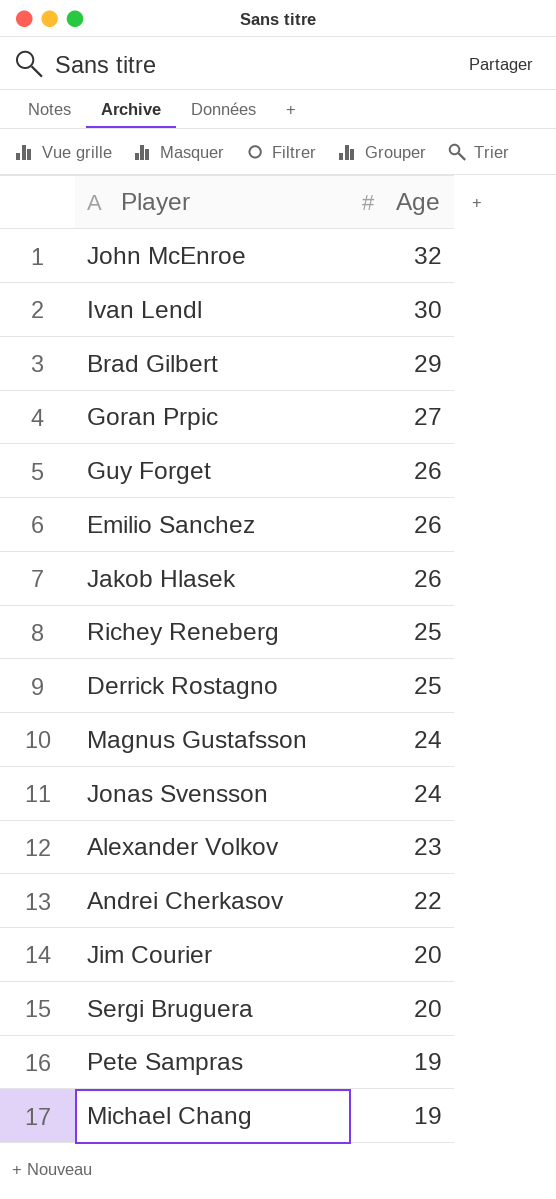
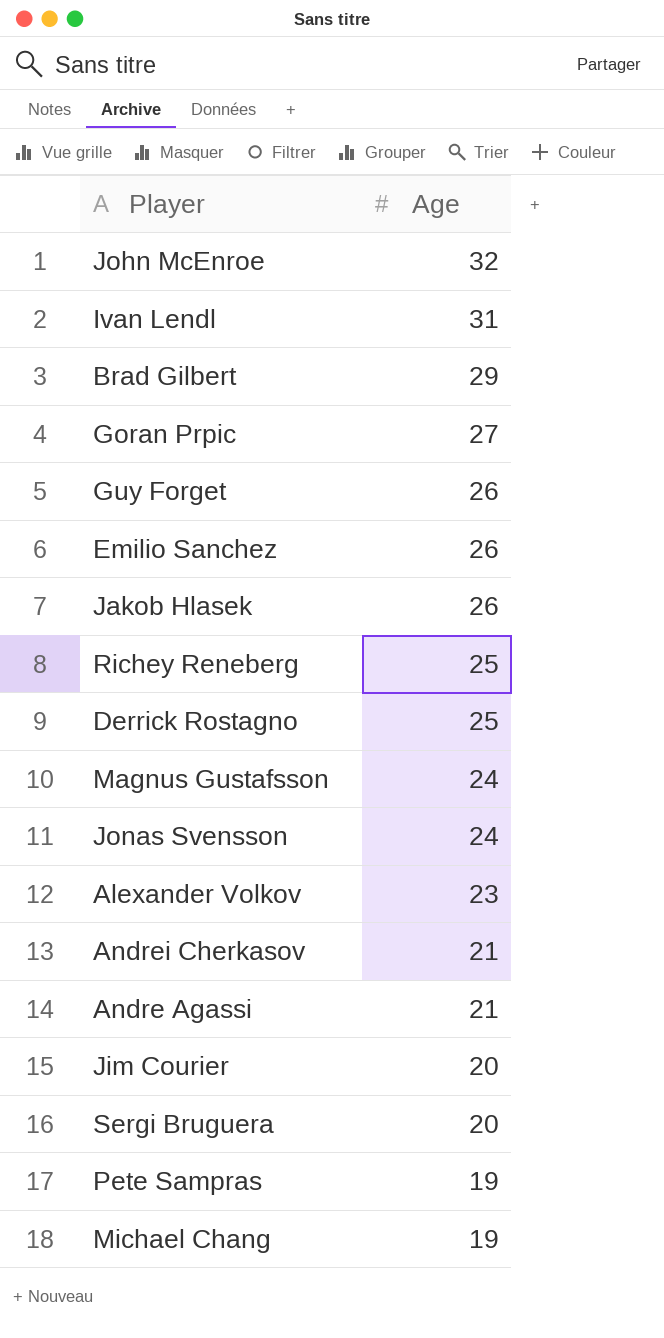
Ivan Lendl | Age: 30 -> 31
Andrei Cherkasov | Age: 22 -> 21
row Andre Agassi: none -> 21

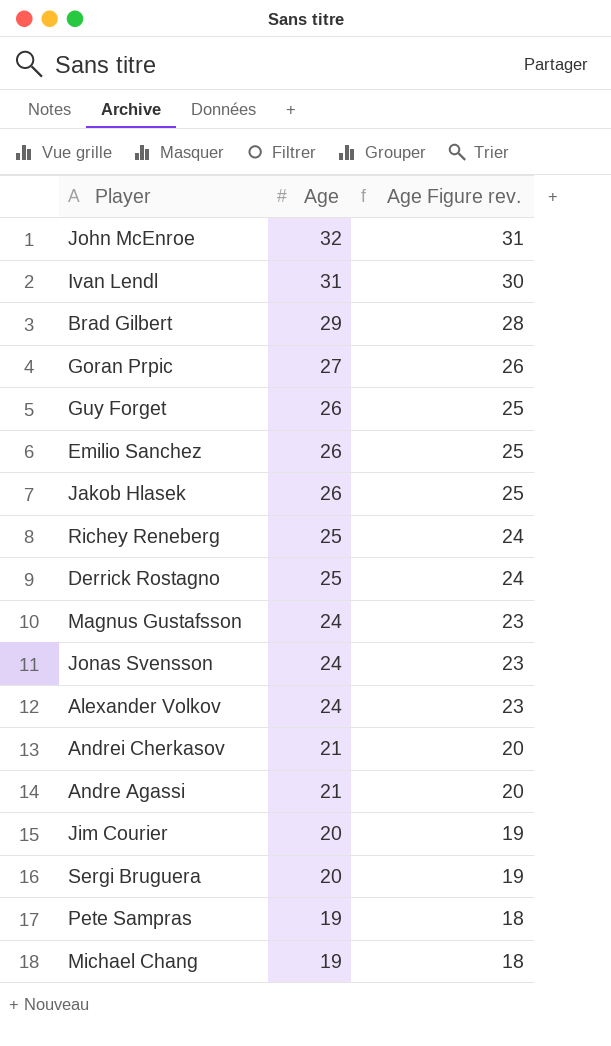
column Age Figure rev. | formula: none -> [Age] - 1
Alexander Volkov | Age: 23 -> 24

